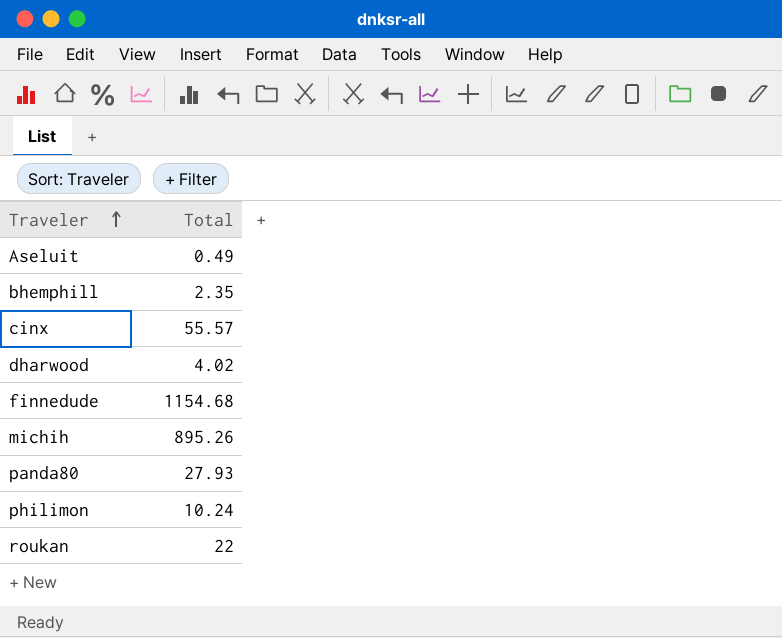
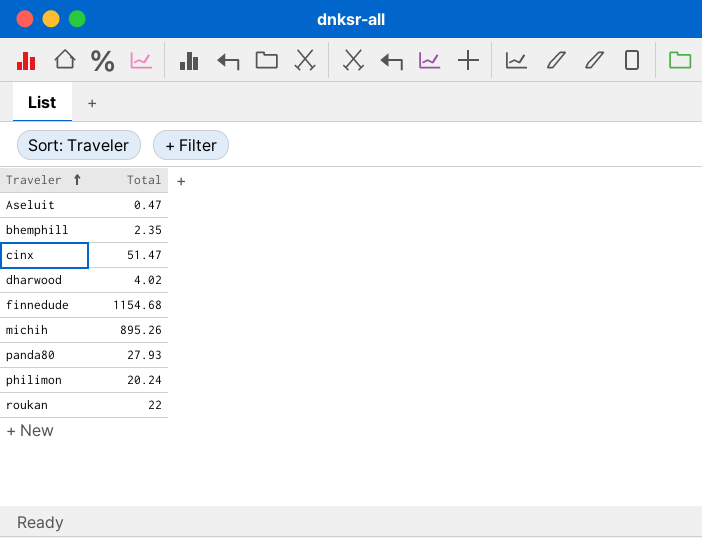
Aseluit | Total: 0.49 -> 0.47
cinx | Total: 55.57 -> 51.47
philimon | Total: 10.24 -> 20.24

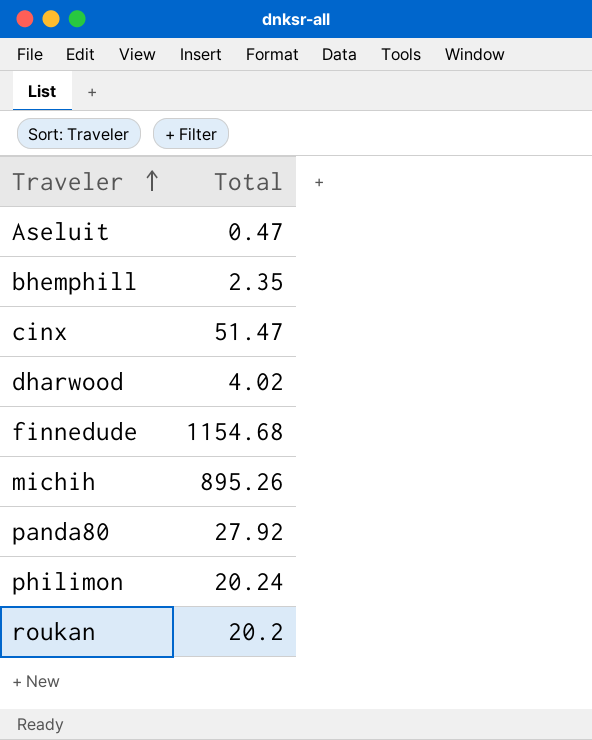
panda80 | Total: 27.93 -> 27.92
roukan | Total: 22 -> 20.2

